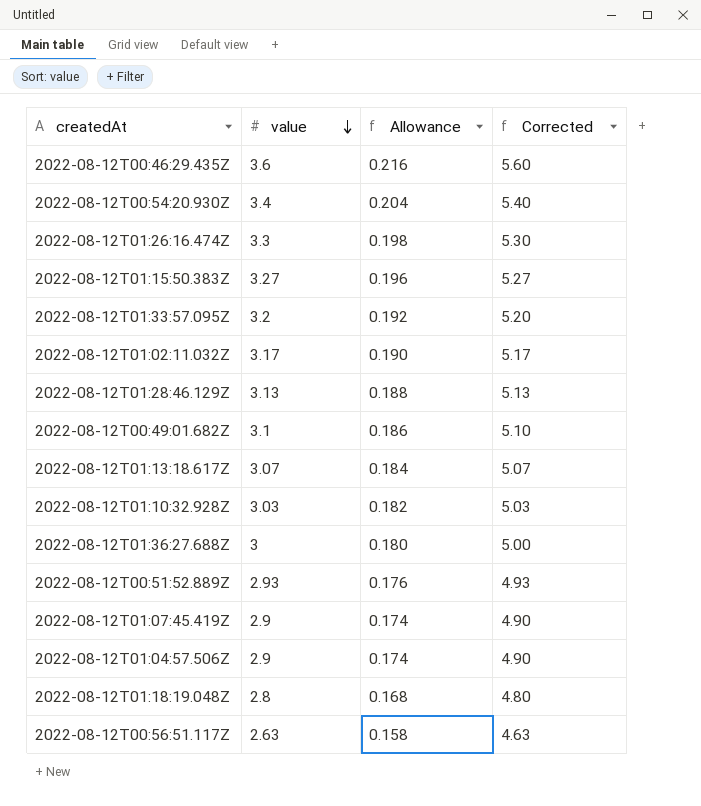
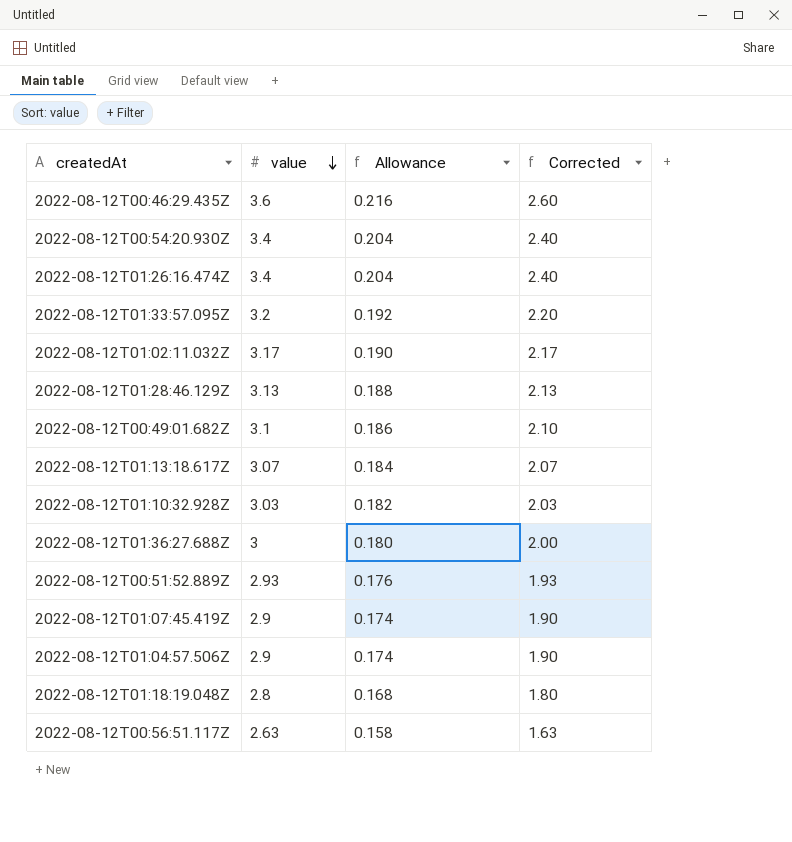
column Corrected | formula: [value] + 2 -> [value] - 1
row 2022-08-12T01:15:50.383Z: 3.27 | 0.196 | 5.27 -> none
2022-08-12T01:26:16.474Z | value: 3.3 -> 3.4
2022-08-12T01:26:16.474Z | Allowance: 0.198 -> 0.204

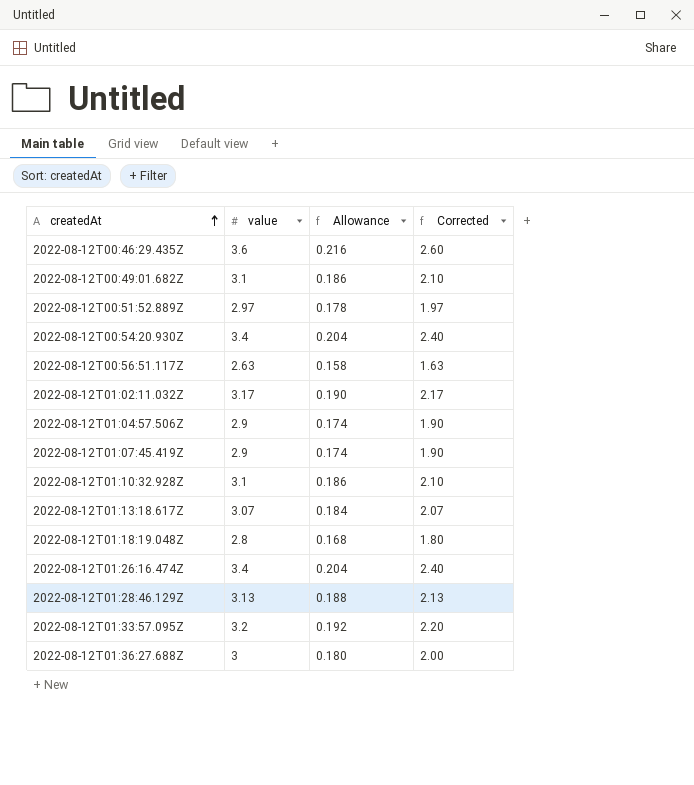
row order: value descending -> createdAt ascending
2022-08-12T00:51:52.889Z | value: 2.93 -> 2.97
2022-08-12T00:51:52.889Z | Allowance: 0.176 -> 0.178
2022-08-12T00:51:52.889Z | Corrected: 1.93 -> 1.97
2022-08-12T01:10:32.928Z | value: 3.03 -> 3.1
2022-08-12T01:10:32.928Z | Allowance: 0.182 -> 0.186
2022-08-12T01:10:32.928Z | Corrected: 2.03 -> 2.10

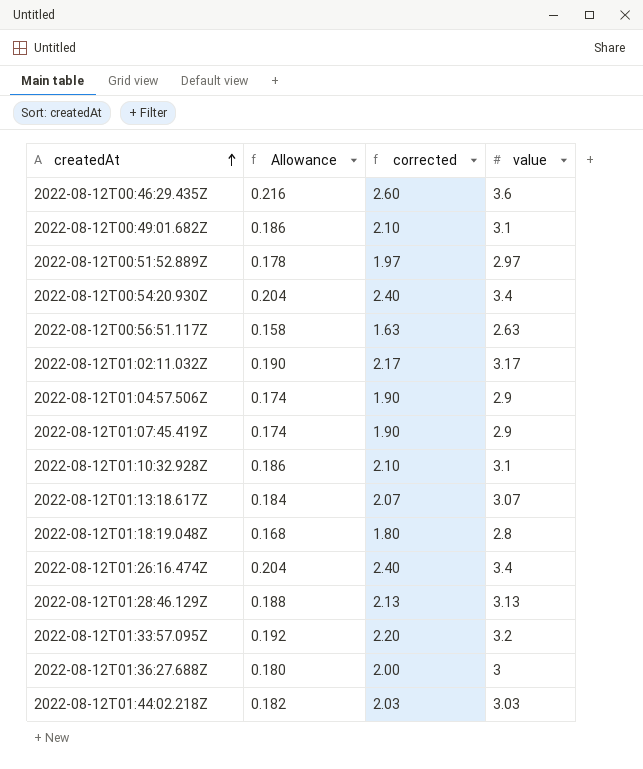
column name: Corrected -> corrected
column value | position: 2 -> 4
row 2022-08-12T01:44:02.218Z: none -> 0.182 | 2.03 | 3.03

